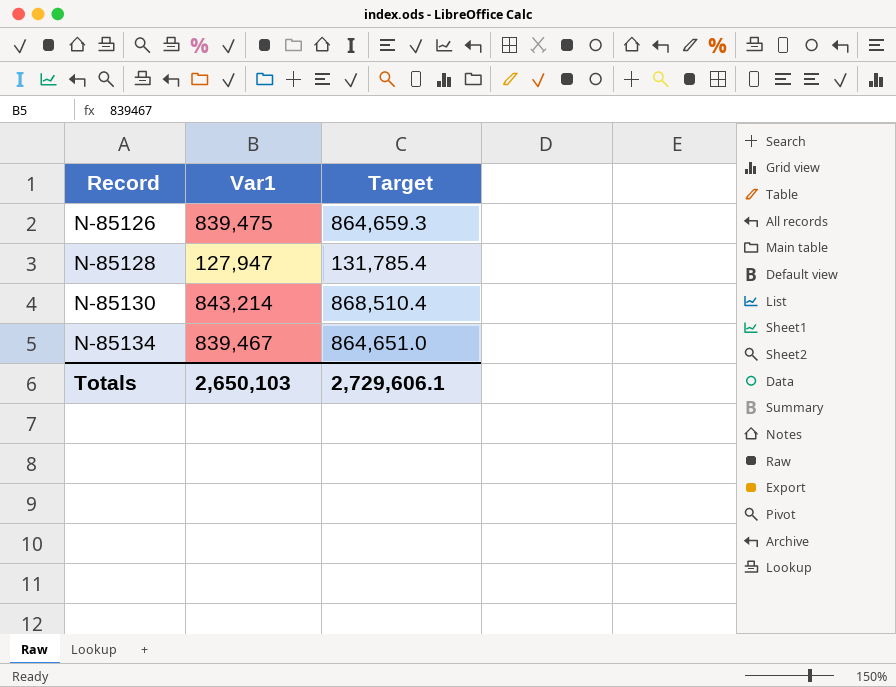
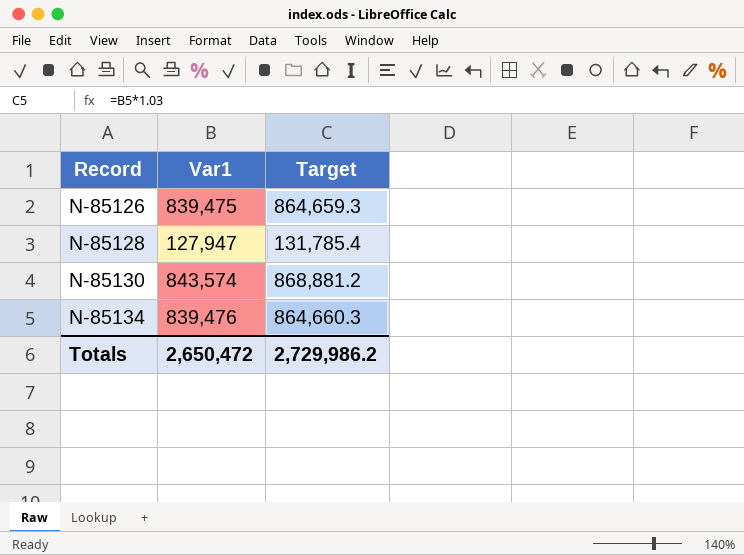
N-85130 | Var1: 843,214 -> 843,574
N-85130 | Target: 868,510.4 -> 868,881.2
N-85134 | Var1: 839,467 -> 839,476
N-85134 | Target: 864,651.0 -> 864,660.3
Totals | Var1: 2,650,103 -> 2,650,472
Totals | Target: 2,729,606.1 -> 2,729,986.2

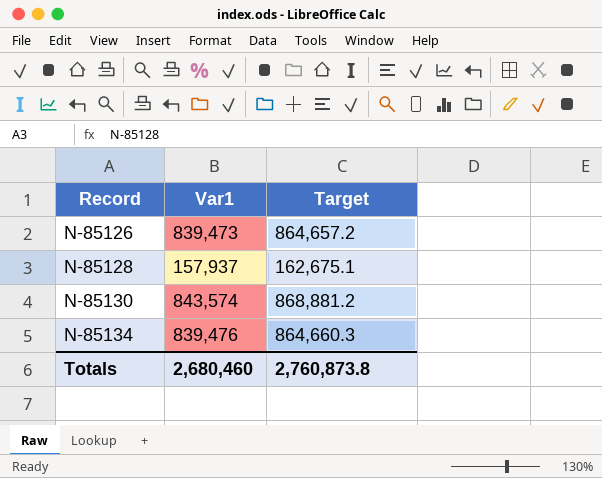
N-85126 | Var1: 839,475 -> 839,473
N-85126 | Target: 864,659.3 -> 864,657.2
N-85128 | Var1: 127,947 -> 157,937
N-85128 | Target: 131,785.4 -> 162,675.1
Totals | Var1: 2,650,472 -> 2,680,460
Totals | Target: 2,729,986.2 -> 2,760,873.8

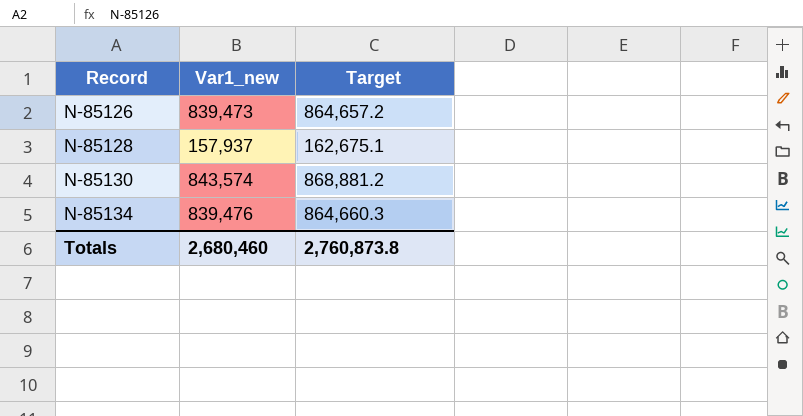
column name: Var1 -> Var1_new

